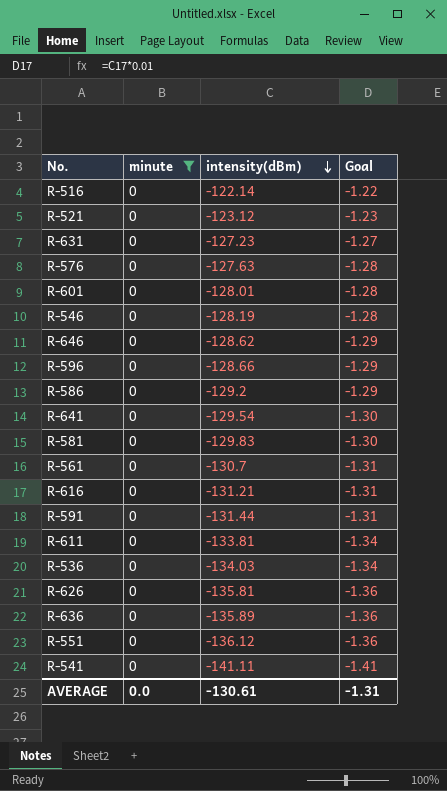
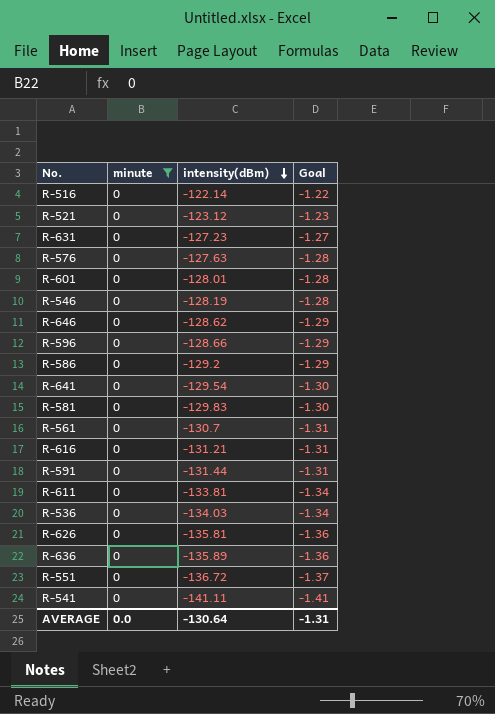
R-551 | intensity(dBm): -136.12 -> -136.72
R-551 | Goal: -1.36 -> -1.37
AVERAGE | intensity(dBm): -130.61 -> -130.64

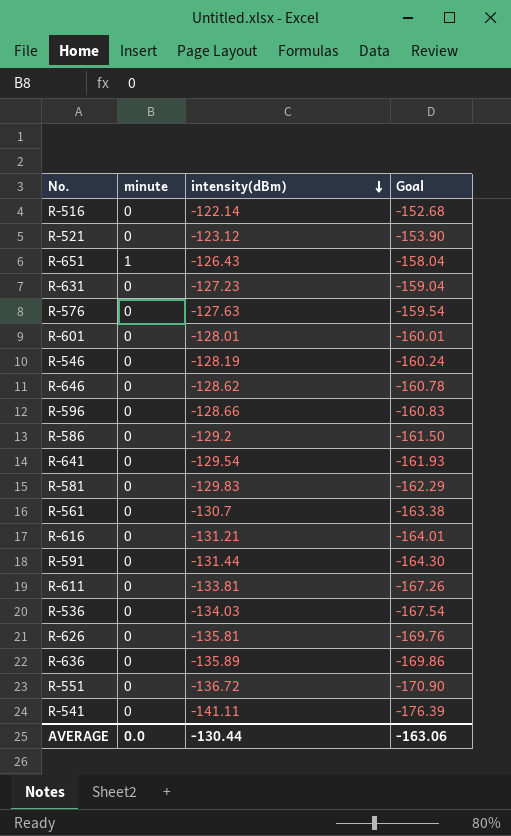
filter: minute = 0 -> none
column Goal | formula: [intensity(dBm)] * 0.01 -> [intensity(dBm)] * 1.25
AVERAGE | intensity(dBm): -130.64 -> -130.44
AVERAGE | Goal: -1.31 -> -163.06

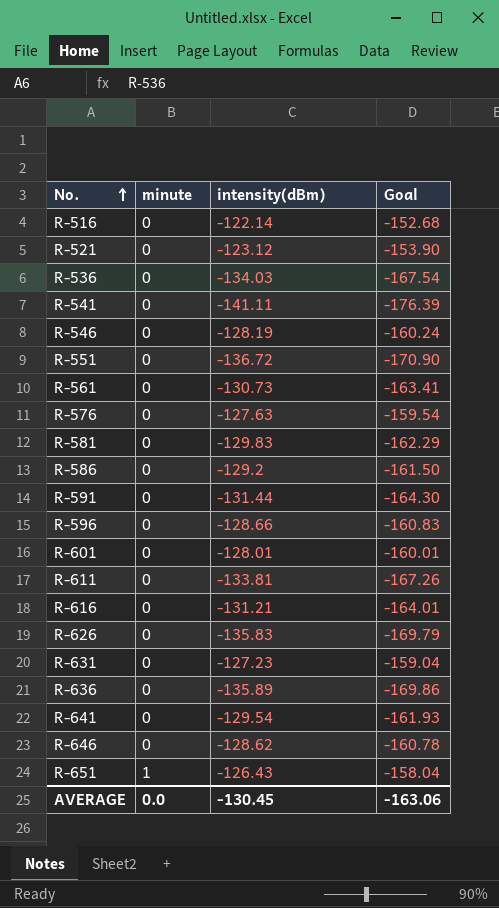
row order: intensity(dBm) descending -> No. ascending
R-561 | intensity(dBm): -130.7 -> -130.73
R-561 | Goal: -163.38 -> -163.41
R-626 | intensity(dBm): -135.81 -> -135.83
R-626 | Goal: -169.76 -> -169.79
AVERAGE | intensity(dBm): -130.44 -> -130.45

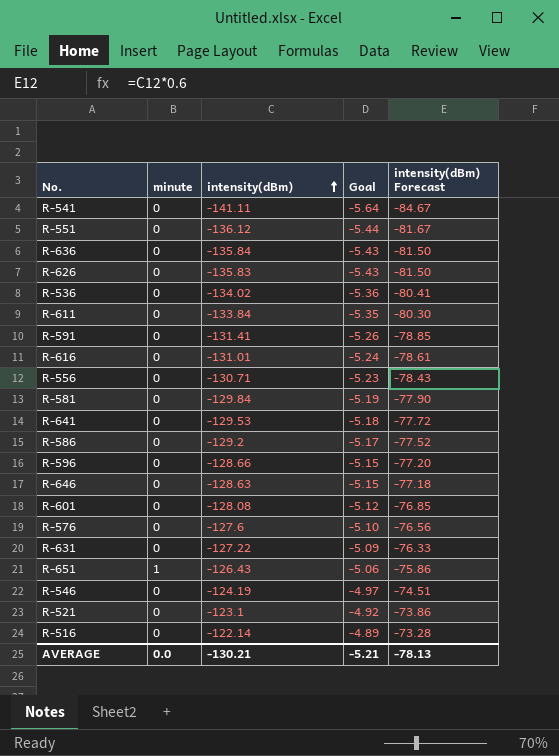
row order: No. ascending -> intensity(dBm) ascending
column Goal | formula: [intensity(dBm)] * 1.25 -> [intensity(dBm)] * 0.04
column intensity(dBm) Forecast | formula: none -> [intensity(dBm)] * 0.6
row R-561: 0 | -130.73 | -163.41 -> none
R-551 | intensity(dBm): -136.72 -> -136.12
R-636 | intensity(dBm): -135.89 -> -135.84
R-536 | intensity(dBm): -134.03 -> -134.02
R-611 | intensity(dBm): -133.81 -> -133.84
R-591 | intensity(dBm): -131.44 -> -131.41
R-616 | intensity(dBm): -131.21 -> -131.01
row R-556: none -> 0 | -130.71 | -5.23 | -78.43
R-581 | intensity(dBm): -129.83 -> -129.84
R-641 | intensity(dBm): -129.54 -> -129.53
R-646 | intensity(dBm): -128.62 -> -128.63
R-601 | intensity(dBm): -128.01 -> -128.08
R-576 | intensity(dBm): -127.63 -> -127.6
R-631 | intensity(dBm): -127.23 -> -127.22
R-546 | intensity(dBm): -128.19 -> -124.19
R-521 | intensity(dBm): -123.12 -> -123.1
AVERAGE | intensity(dBm): -130.45 -> -130.21
AVERAGE | Goal: -163.06 -> -5.21

